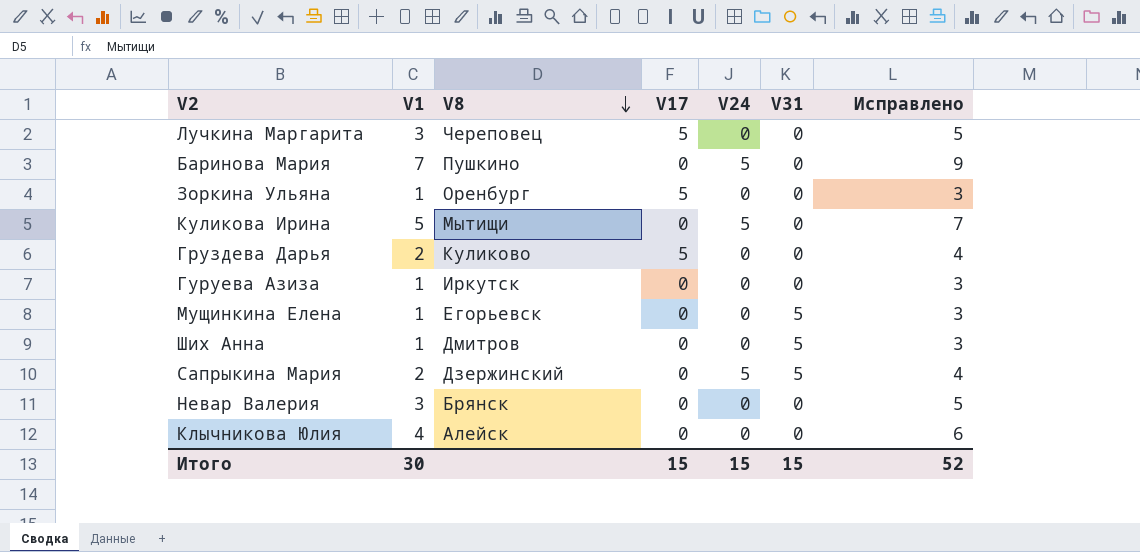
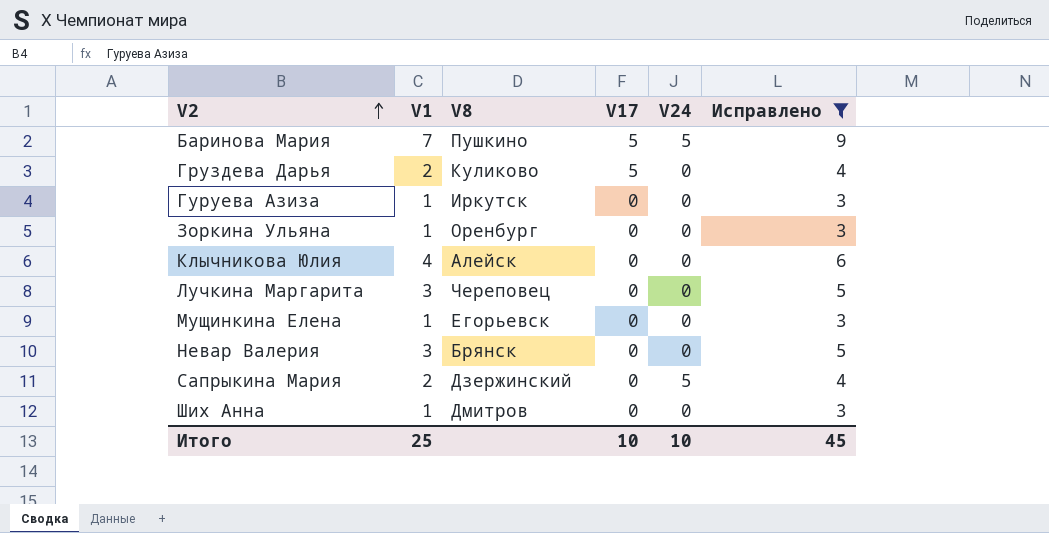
filter: none -> Исправлено != 7
row order: V8 descending -> V2 ascending
column V31 | position: 6 -> none
Баринова Мария | V17: 0 -> 5
Зоркина Ульяна | V17: 5 -> 0
Лучкина Маргарита | V17: 5 -> 0
Итого | V1: 30 -> 25
Итого | V17: 15 -> 10
Итого | V24: 15 -> 10
Итого | Исправлено: 52 -> 45

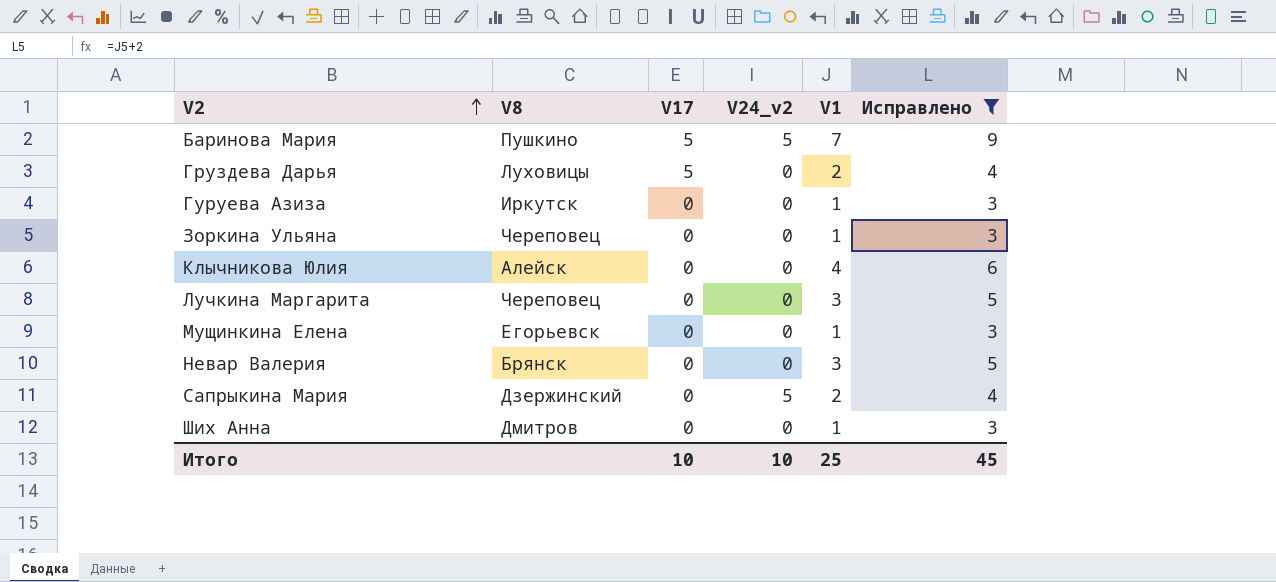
column name: V24 -> V24_v2
column V1 | position: 2 -> 5
Груздева Дарья | V8: Куликово -> Луховицы
Зоркина Ульяна | V8: Оренбург -> Череповец

